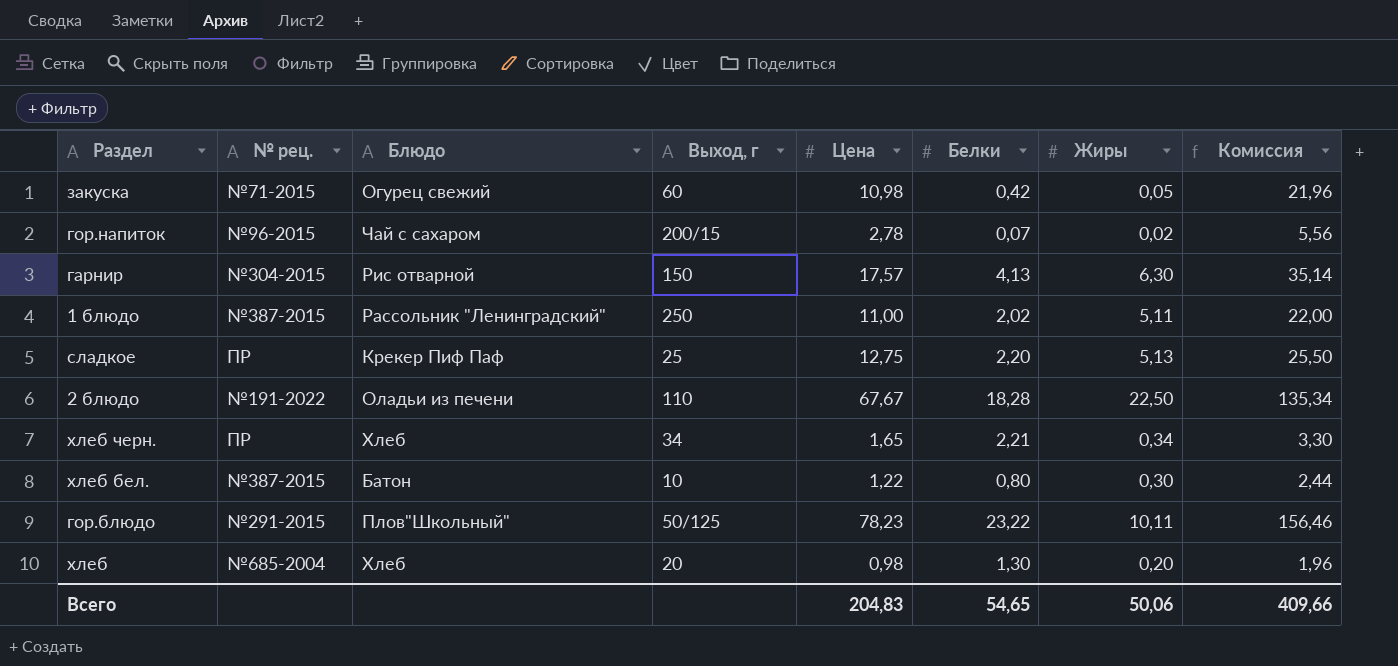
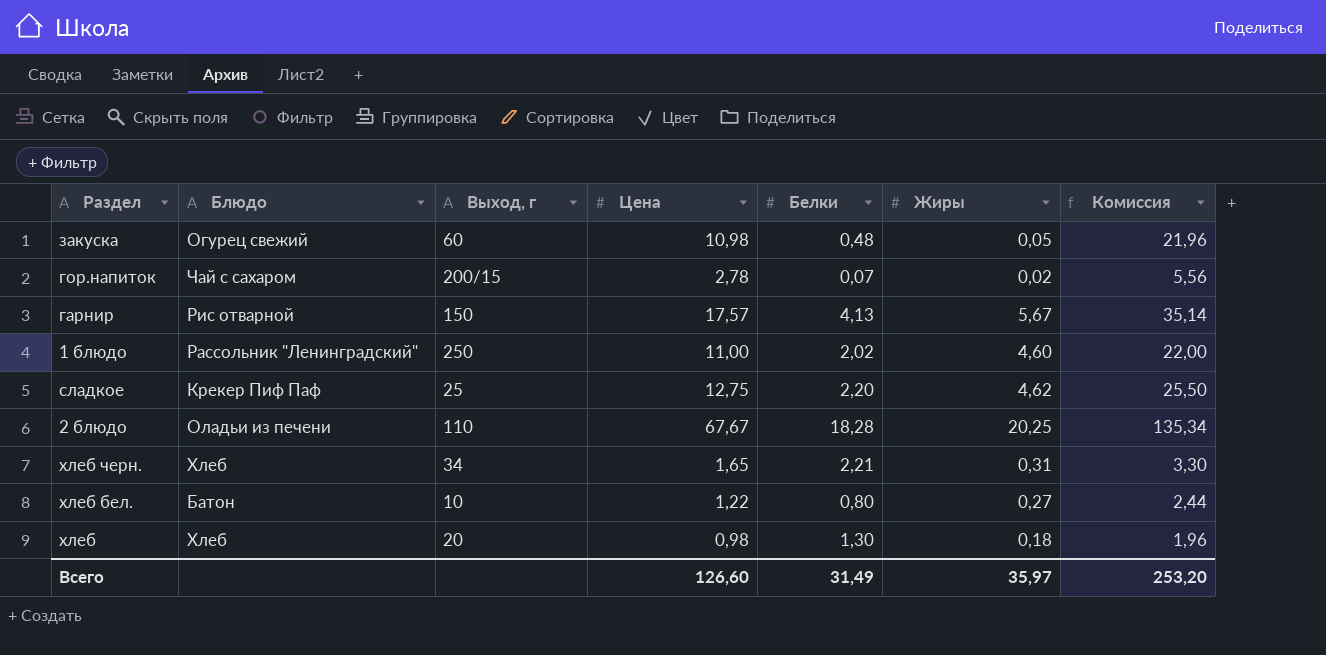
column № рец. | position: 2 -> none
row гор.блюдо: №291-2015 | Плов"Школьный" | 50/125 | 78,23 | 23,22 | 10,11 | 156,46 -> none
закуска | Белки: 0,42 -> 0,48
гарнир | Жиры: 6,30 -> 5,67
1 блюдо | Жиры: 5,11 -> 4,60
сладкое | Жиры: 5,13 -> 4,62
2 блюдо | Жиры: 22,50 -> 20,25
хлеб черн. | Жиры: 0,34 -> 0,31
хлеб бел. | Жиры: 0,30 -> 0,27
хлеб | Жиры: 0,20 -> 0,18
Всего | Цена: 204,83 -> 126,60
Всего | Белки: 54,65 -> 31,49
Всего | Жиры: 50,06 -> 35,97
Всего | Комиссия: 409,66 -> 253,20

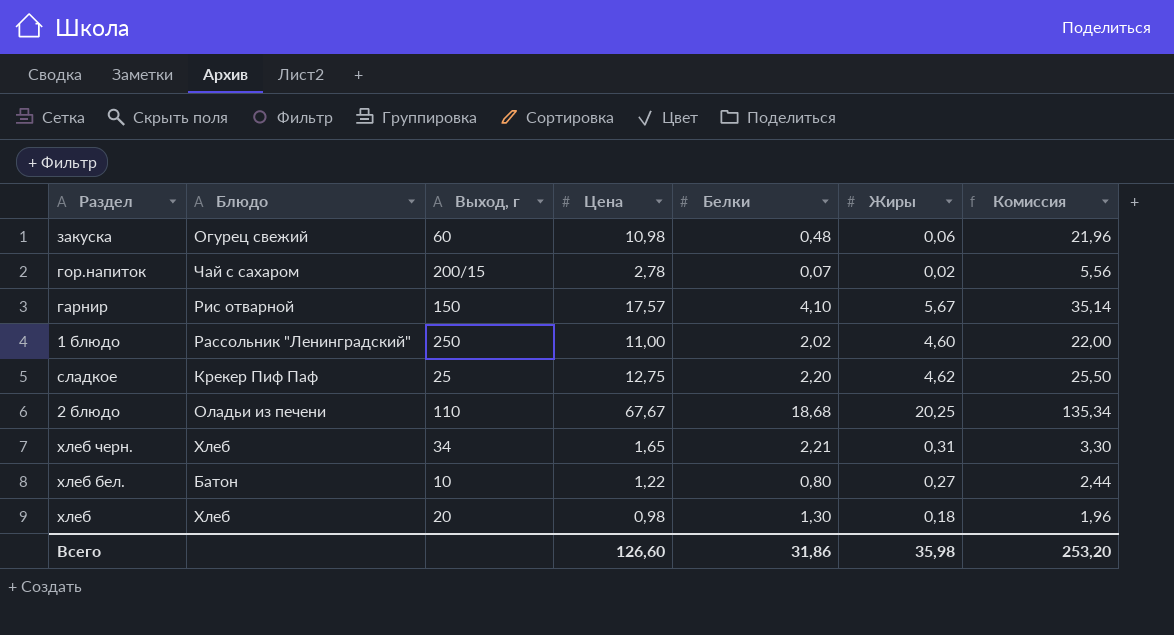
закуска | Жиры: 0,05 -> 0,06
гарнир | Белки: 4,13 -> 4,10
2 блюдо | Белки: 18,28 -> 18,68
Всего | Белки: 31,49 -> 31,86
Всего | Жиры: 35,97 -> 35,98

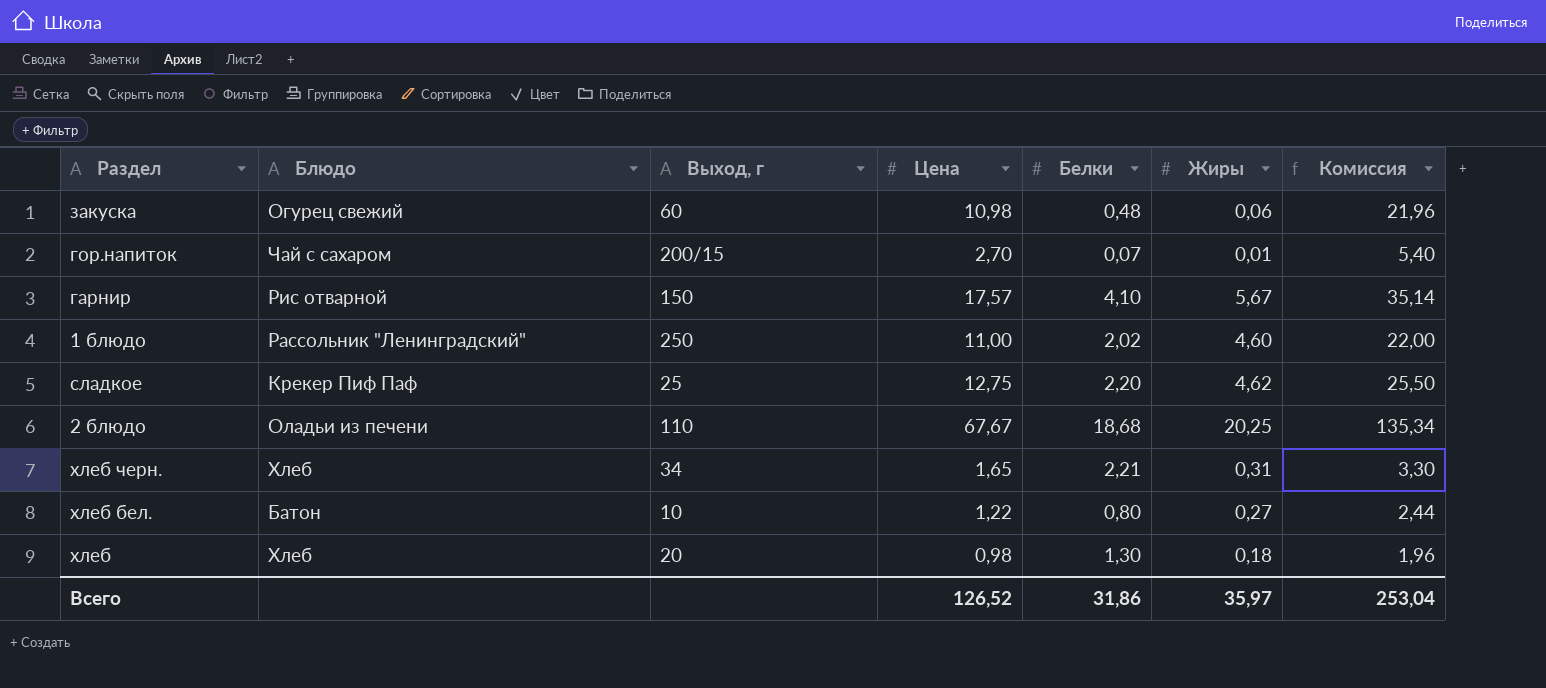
гор.напиток | Цена: 2,78 -> 2,70
гор.напиток | Жиры: 0,02 -> 0,01
гор.напиток | Комиссия: 5,56 -> 5,40
Всего | Цена: 126,60 -> 126,52
Всего | Жиры: 35,98 -> 35,97
Всего | Комиссия: 253,20 -> 253,04

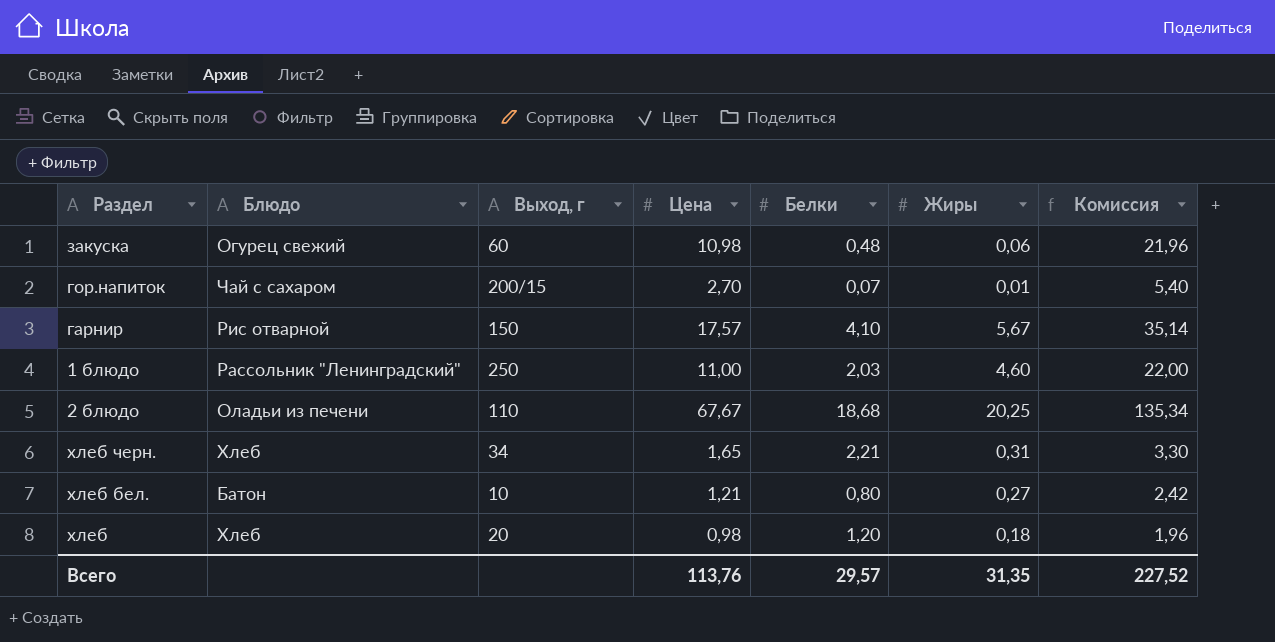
row сладкое: Крекер Пиф Паф | 25 | 12,75 | 2,20 | 4,62 | 25,50 -> none
1 блюдо | Белки: 2,02 -> 2,03
хлеб бел. | Цена: 1,22 -> 1,21
хлеб бел. | Комиссия: 2,44 -> 2,42
хлеб | Белки: 1,30 -> 1,20
Всего | Цена: 126,52 -> 113,76
Всего | Белки: 31,86 -> 29,57
Всего | Жиры: 35,97 -> 31,35
Всего | Комиссия: 253,04 -> 227,52

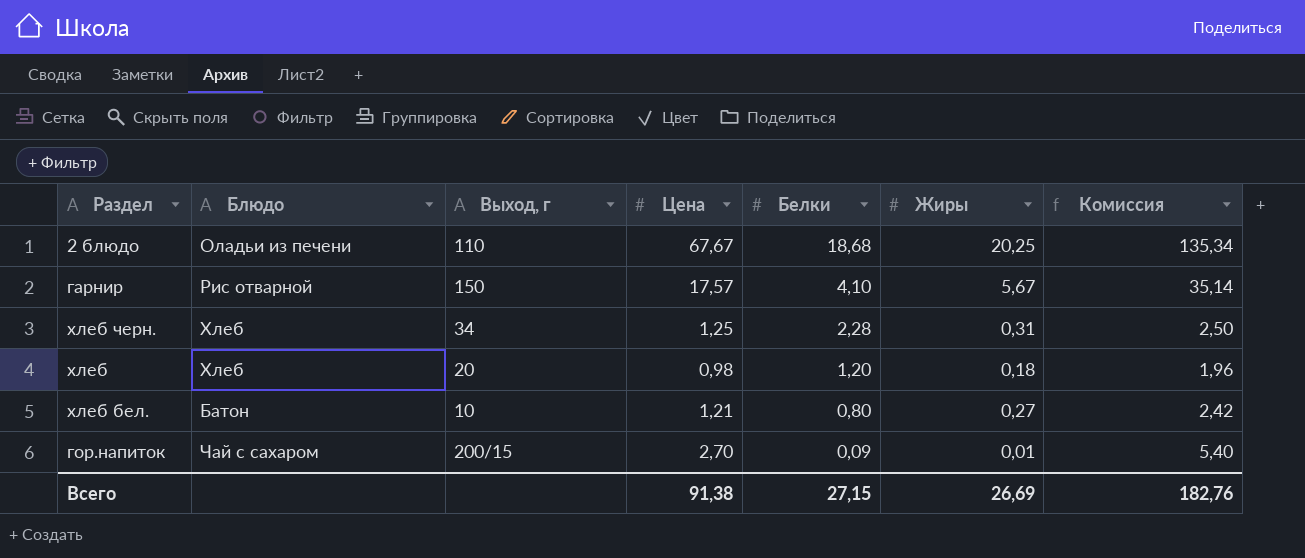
row order: none -> Белки descending
row закуска: Огурец свежий | 60 | 10,98 | 0,48 | 0,06 | 21,96 -> none
row 1 блюдо: Рассольник "Ленинградский" | 250 | 11,00 | 2,03 | 4,60 | 22,00 -> none
хлеб черн. | Цена: 1,65 -> 1,25
хлеб черн. | Белки: 2,21 -> 2,28
хлеб черн. | Комиссия: 3,30 -> 2,50
гор.напиток | Белки: 0,07 -> 0,09
Всего | Цена: 113,76 -> 91,38
Всего | Белки: 29,57 -> 27,15
Всего | Жиры: 31,35 -> 26,69
Всего | Комиссия: 227,52 -> 182,76

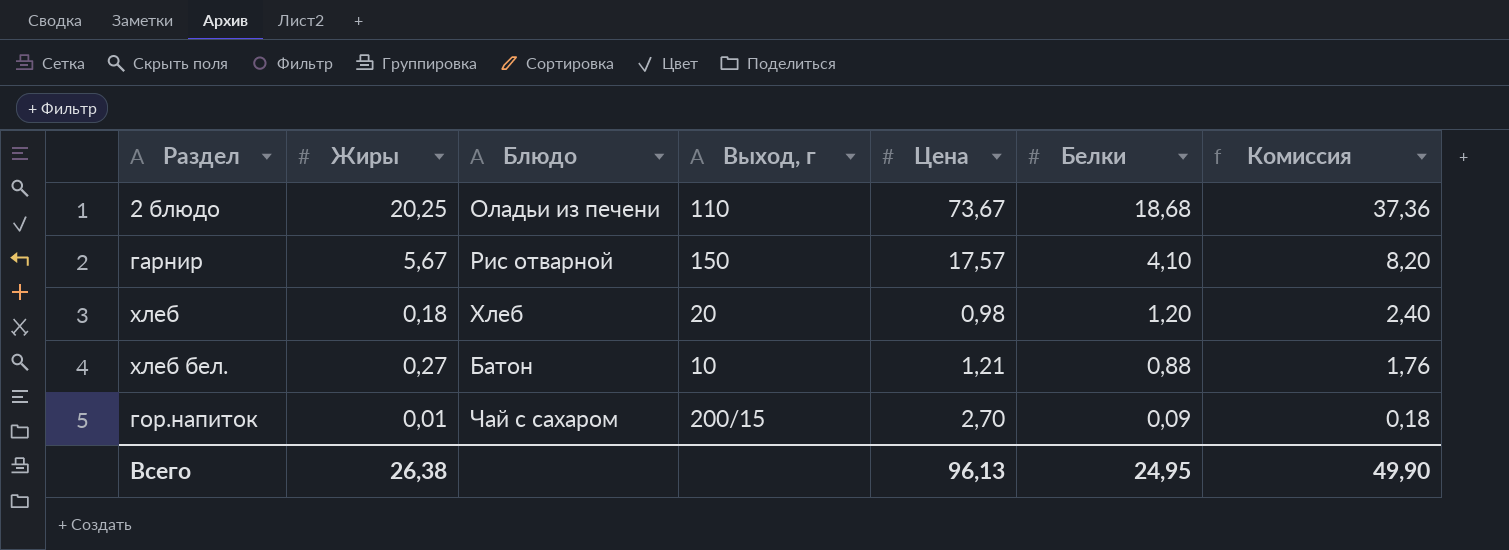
column Жиры | position: 6 -> 2
column Комиссия | formula: [Цена] * 2 -> [Белки] * 2
row хлеб черн.: Хлеб | 34 | 1,25 | 2,28 | 0,31 | 2,50 -> none
2 блюдо | Цена: 67,67 -> 73,67
хлеб бел. | Белки: 0,80 -> 0,88
Всего | Жиры: 26,69 -> 26,38
Всего | Цена: 91,38 -> 96,13
Всего | Белки: 27,15 -> 24,95
Всего | Комиссия: 182,76 -> 49,90

